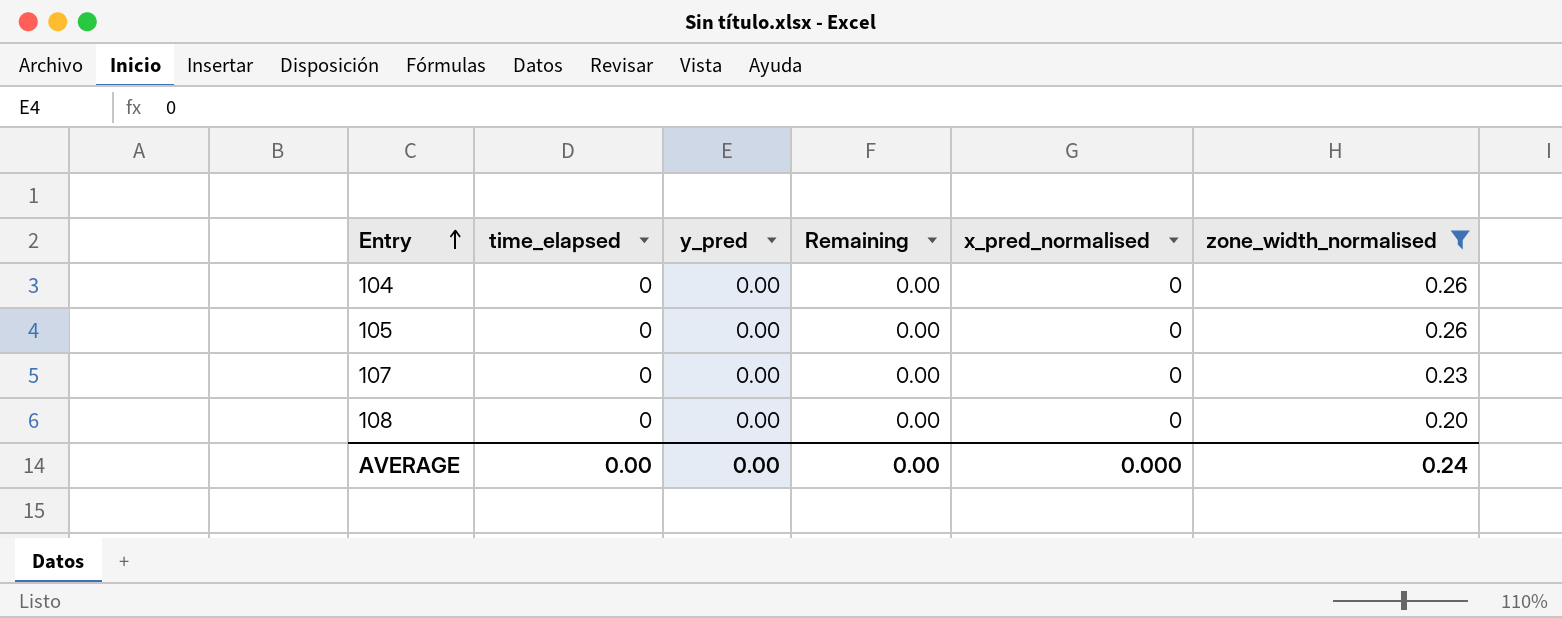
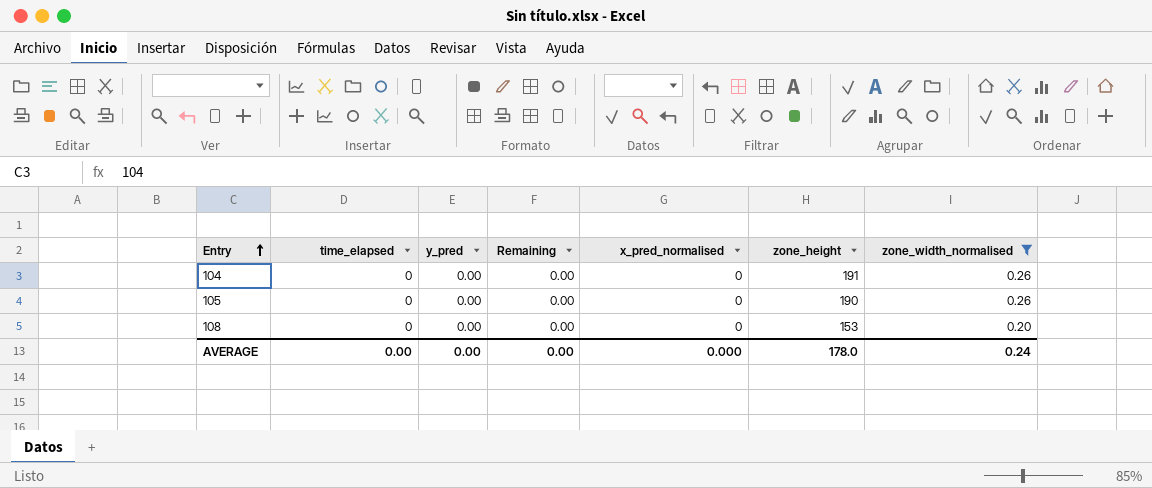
column zone_height | position: none -> 6
row 107: 0 | 0.00 | 0.00 | 0 | 0.23 -> none

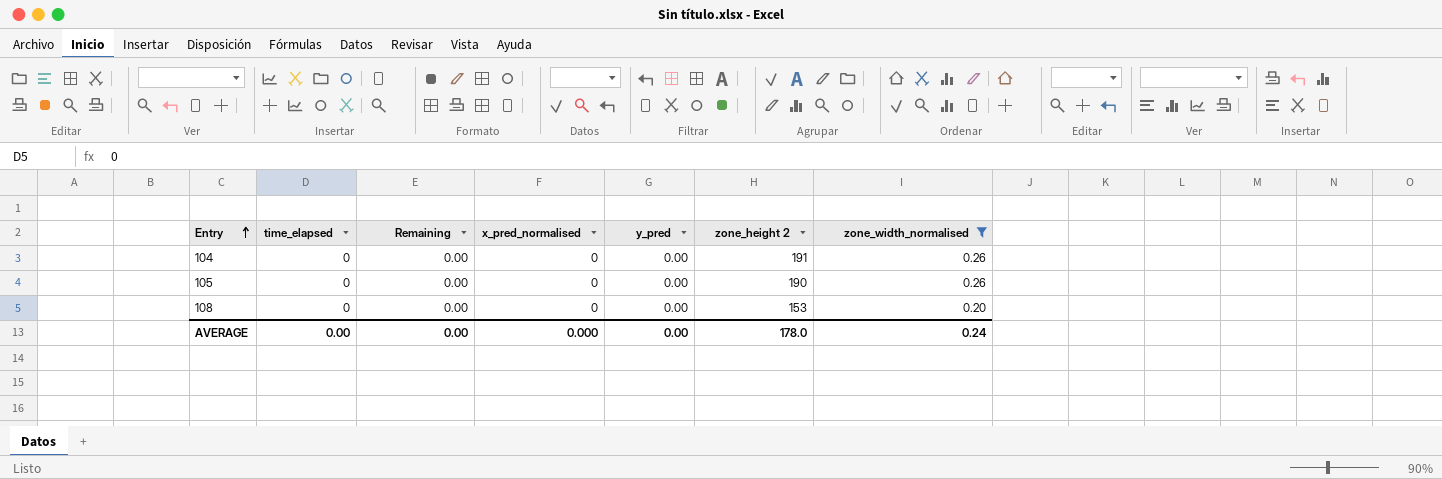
column y_pred | position: 3 -> 5
column name: zone_height -> zone_height 2

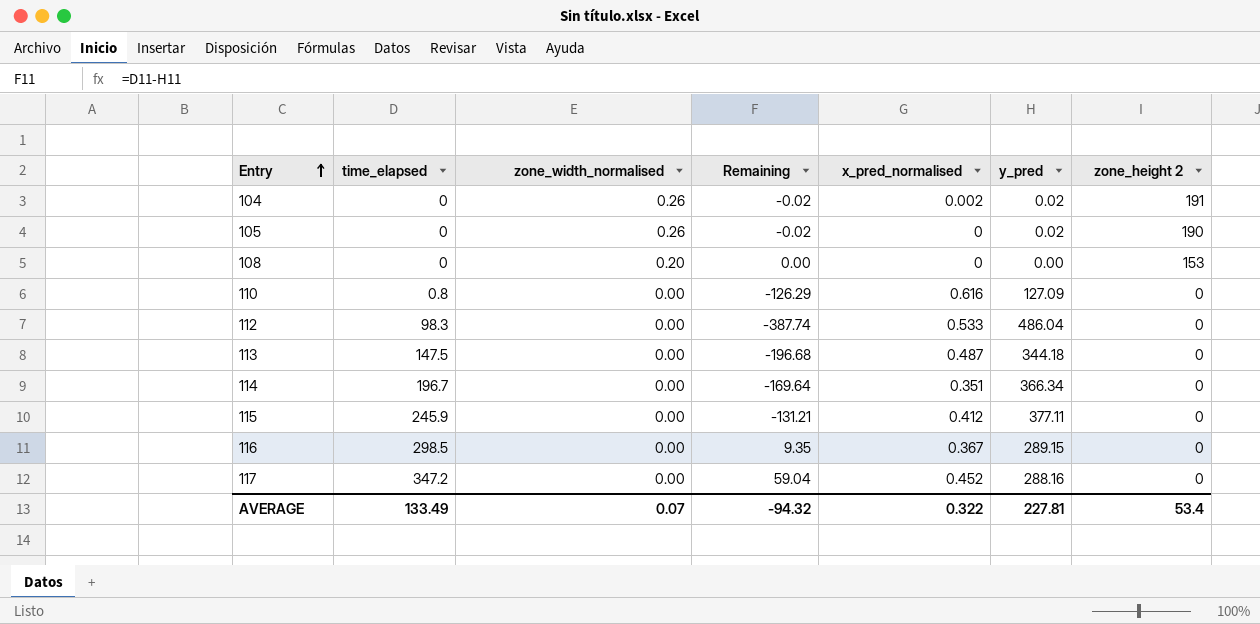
filter: zone_width_normalised != 0.00 -> none
column zone_width_normalised | position: 7 -> 3
104 | Remaining: 0.00 -> -0.02
104 | x_pred_normalised: 0 -> 0.002
104 | y_pred: 0.00 -> 0.02
105 | Remaining: 0.00 -> -0.02
105 | y_pred: 0.00 -> 0.02
AVERAGE | time_elapsed: 0.00 -> 133.49
AVERAGE | zone_width_normalised: 0.24 -> 0.07
AVERAGE | Remaining: 0.00 -> -94.32
AVERAGE | x_pred_normalised: 0.000 -> 0.322
AVERAGE | y_pred: 0.00 -> 227.81
AVERAGE | zone_height 2: 178.0 -> 53.4

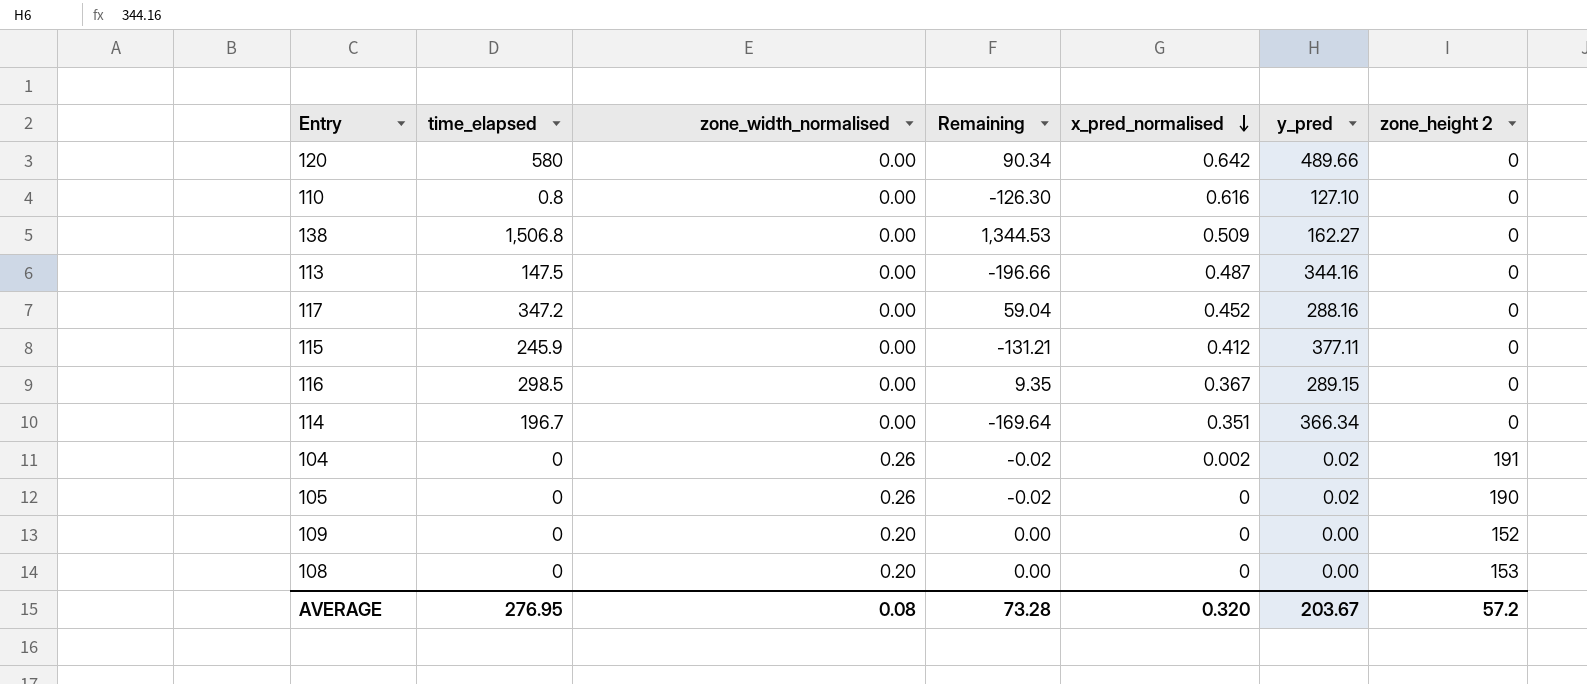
row order: Entry ascending -> x_pred_normalised descending
row 112: 98.3 | 0.00 | -387.74 | 0.533 | 486.04 | 0 -> none
row 120: none -> 580 | 0.00 | 90.34 | 0.642 | 489.66 | 0
110 | Remaining: -126.29 -> -126.30
110 | y_pred: 127.09 -> 127.10
row 138: none -> 1,506.8 | 0.00 | 1,344.53 | 0.509 | 162.27 | 0
113 | Remaining: -196.68 -> -196.66
113 | y_pred: 344.18 -> 344.16
row 109: none -> 0 | 0.20 | 0.00 | 0 | 0.00 | 152
AVERAGE | time_elapsed: 133.49 -> 276.95
AVERAGE | zone_width_normalised: 0.07 -> 0.08
AVERAGE | Remaining: -94.32 -> 73.28
AVERAGE | x_pred_normalised: 0.322 -> 0.320
AVERAGE | y_pred: 227.81 -> 203.67
AVERAGE | zone_height 2: 53.4 -> 57.2

